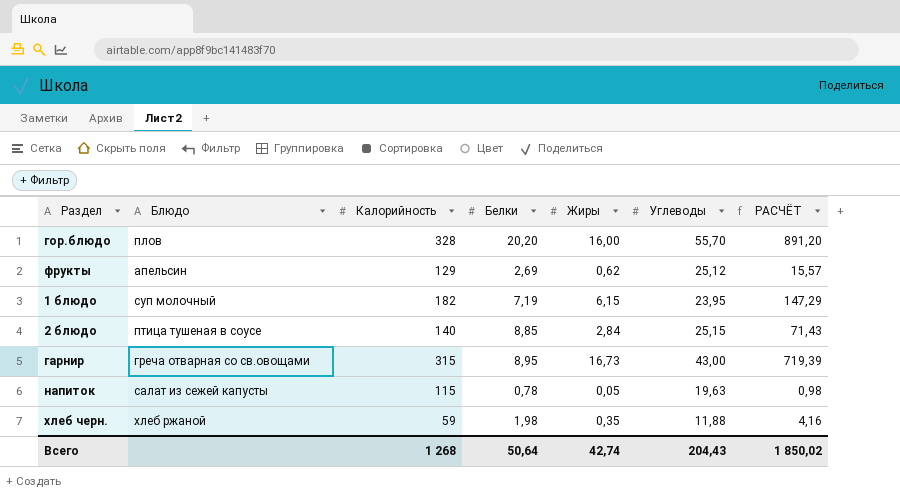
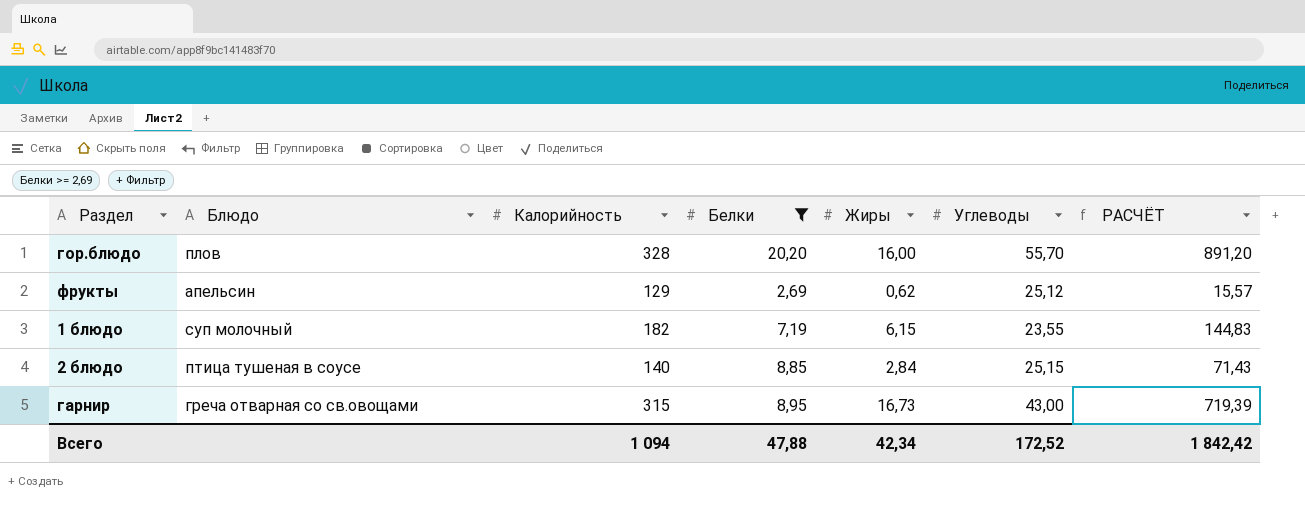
filter: none -> Белки >= 2,69
1 блюдо | Углеводы: 23,95 -> 23,55
1 блюдо | РАСЧЁТ: 147,29 -> 144,83
Всего | Калорийность: 1 268 -> 1 094
Всего | Белки: 50,64 -> 47,88
Всего | Жиры: 42,74 -> 42,34
Всего | Углеводы: 204,43 -> 172,52
Всего | РАСЧЁТ: 1 850,02 -> 1 842,42

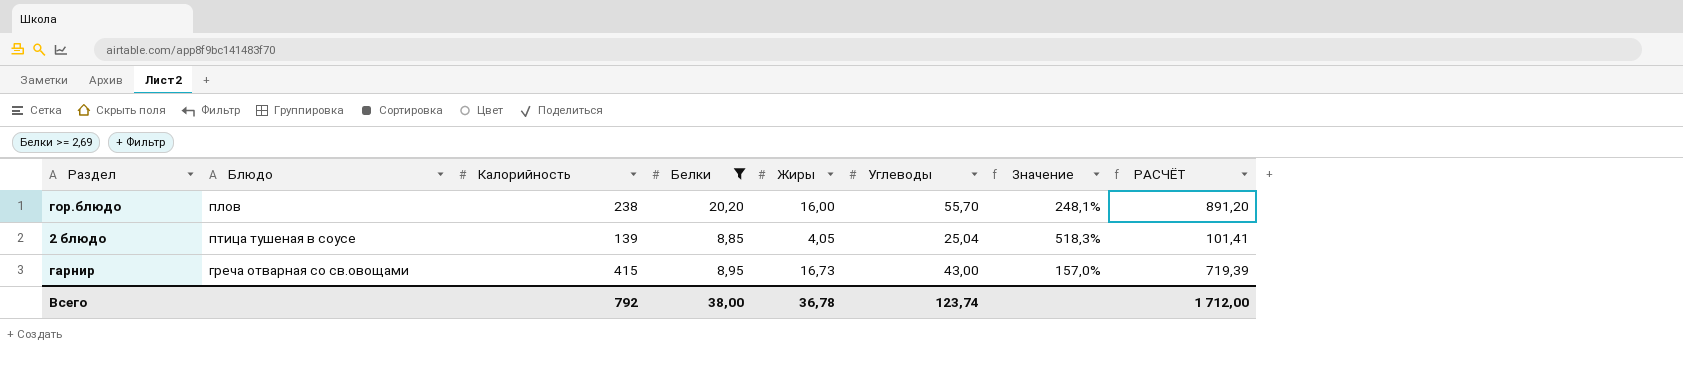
column Значение | formula: none -> ([Углеводы] - [Жиры]) / [Жиры]
row фрукты: апельсин | 129 | 2,69 | 0,62 | 25,12 | 15,57 -> none
row 1 блюдо: суп молочный | 182 | 7,19 | 6,15 | 23,55 | 144,83 -> none
гор.блюдо | Калорийность: 328 -> 238
2 блюдо | Калорийность: 140 -> 139
2 блюдо | Жиры: 2,84 -> 4,05
2 блюдо | Углеводы: 25,15 -> 25,04
2 блюдо | РАСЧЁТ: 71,43 -> 101,41
гарнир | Калорийность: 315 -> 415
Всего | Калорийность: 1 094 -> 792
Всего | Белки: 47,88 -> 38,00
Всего | Жиры: 42,34 -> 36,78
Всего | Углеводы: 172,52 -> 123,74
Всего | РАСЧЁТ: 1 842,42 -> 1 712,00

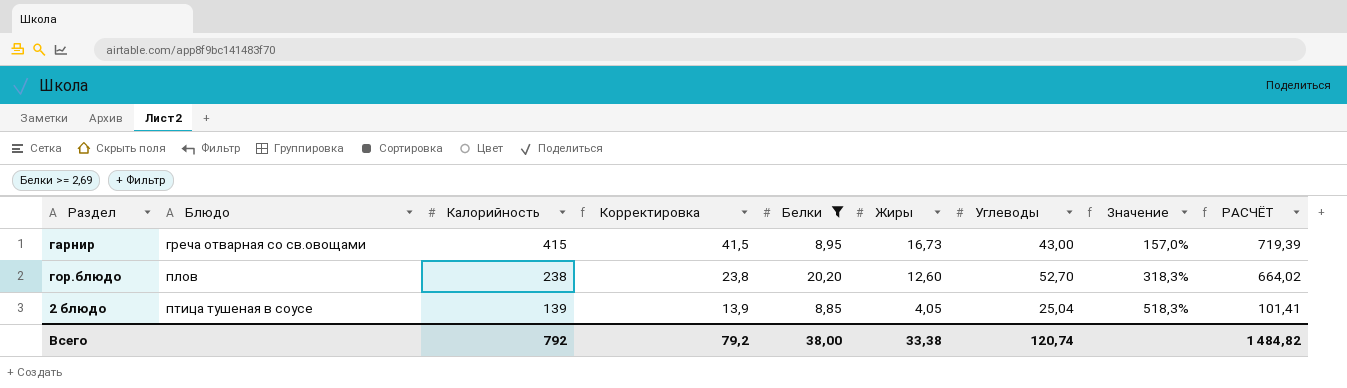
row order: none -> Блюдо ascending
column Корректировка | formula: none -> [Калорийность] * 0,1
гор.блюдо | Жиры: 16,00 -> 12,60
гор.блюдо | Углеводы: 55,70 -> 52,70
гор.блюдо | Значение: 248,1% -> 318,3%
гор.блюдо | РАСЧЁТ: 891,20 -> 664,02
Всего | Жиры: 36,78 -> 33,38
Всего | Углеводы: 123,74 -> 120,74
Всего | РАСЧЁТ: 1 712,00 -> 1 484,82

